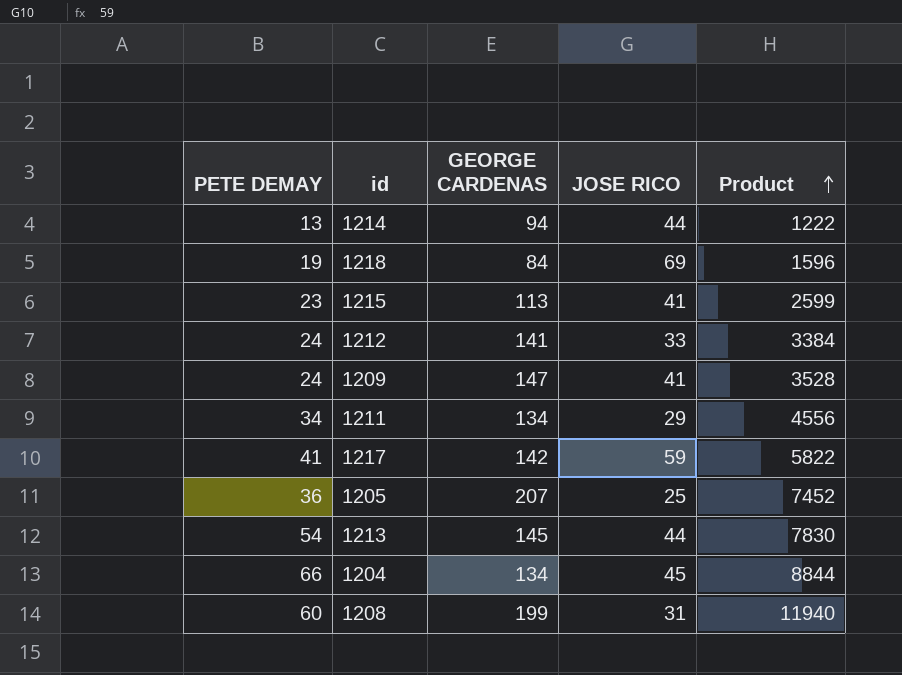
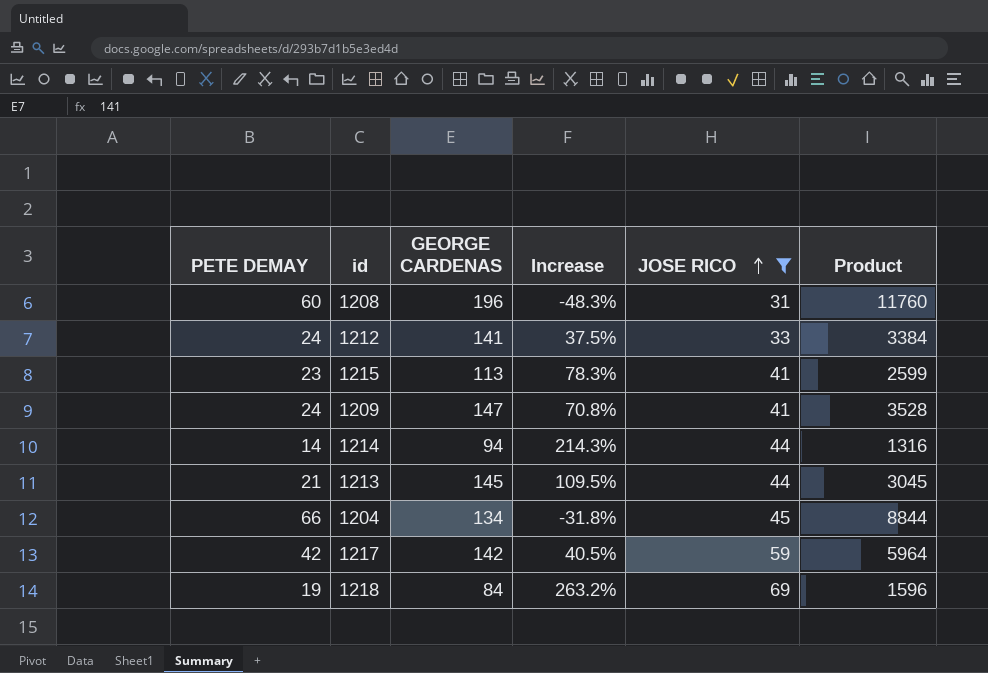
filter: none -> JOSE RICO >= 31
row order: Product ascending -> JOSE RICO ascending
column Increase | formula: none -> ([JOSE RICO] - [PETE DEMAY]) / [PETE DEMAY]
1208 | GEORGE CARDENAS: 199 -> 196
1208 | Product: 11940 -> 11760
1214 | PETE DEMAY: 13 -> 14
1214 | Product: 1222 -> 1316
1213 | PETE DEMAY: 54 -> 21
1213 | Product: 7830 -> 3045
1217 | PETE DEMAY: 41 -> 42
1217 | Product: 5822 -> 5964

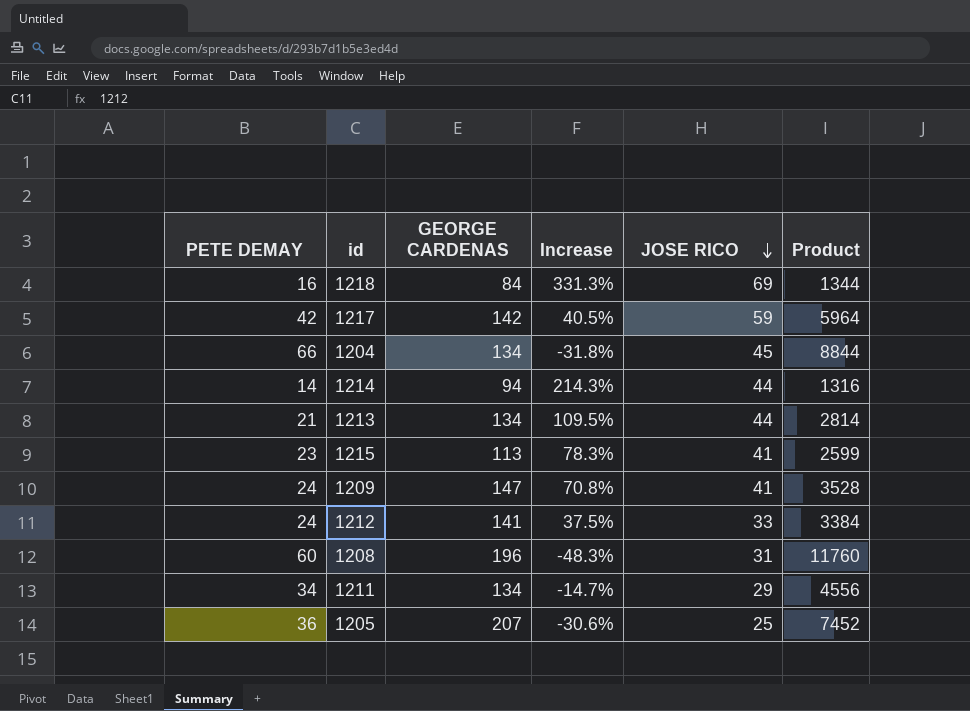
filter: JOSE RICO >= 31 -> none
row order: JOSE RICO ascending -> JOSE RICO descending
1218 | PETE DEMAY: 19 -> 16
1218 | Increase: 263.2% -> 331.3%
1218 | Product: 1596 -> 1344
1213 | GEORGE CARDENAS: 145 -> 134
1213 | Product: 3045 -> 2814

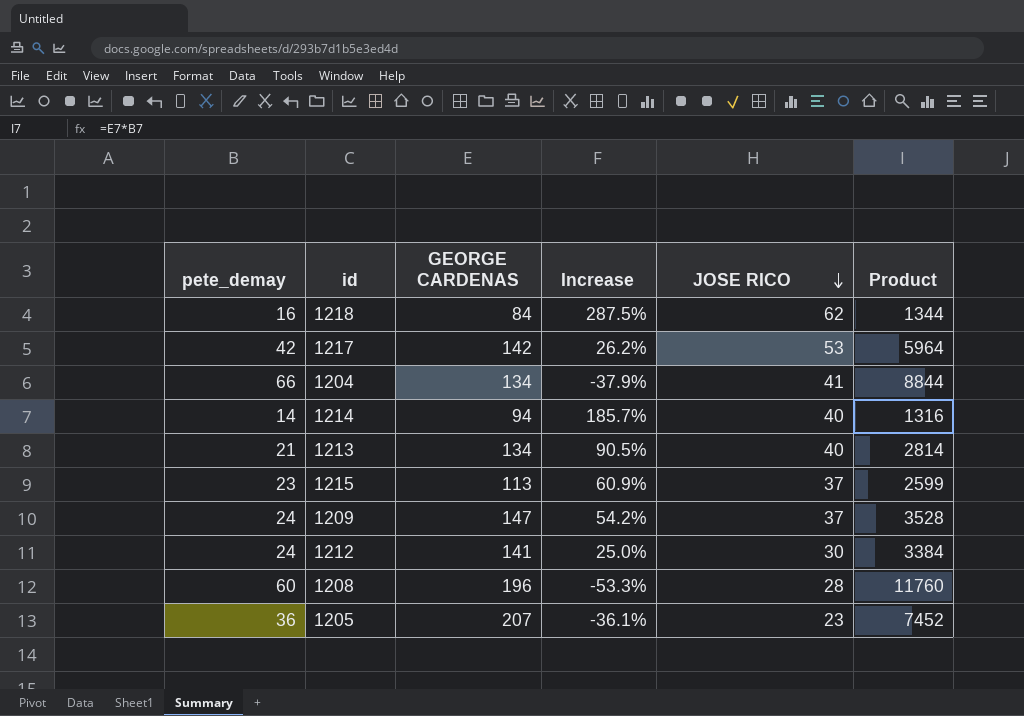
column name: PETE DEMAY -> pete_demay
row 1211: 34 | 134 | -14.7% | 29 | 4556 -> none
1218 | Increase: 331.3% -> 287.5%
1218 | JOSE RICO: 69 -> 62
1217 | Increase: 40.5% -> 26.2%
1217 | JOSE RICO: 59 -> 53
1204 | Increase: -31.8% -> -37.9%
1204 | JOSE RICO: 45 -> 41
1214 | Increase: 214.3% -> 185.7%
1214 | JOSE RICO: 44 -> 40
1213 | Increase: 109.5% -> 90.5%
1213 | JOSE RICO: 44 -> 40
1215 | Increase: 78.3% -> 60.9%
1215 | JOSE RICO: 41 -> 37
1209 | Increase: 70.8% -> 54.2%
1209 | JOSE RICO: 41 -> 37
1212 | Increase: 37.5% -> 25.0%
1212 | JOSE RICO: 33 -> 30
1208 | Increase: -48.3% -> -53.3%
1208 | JOSE RICO: 31 -> 28
1205 | Increase: -30.6% -> -36.1%
1205 | JOSE RICO: 25 -> 23

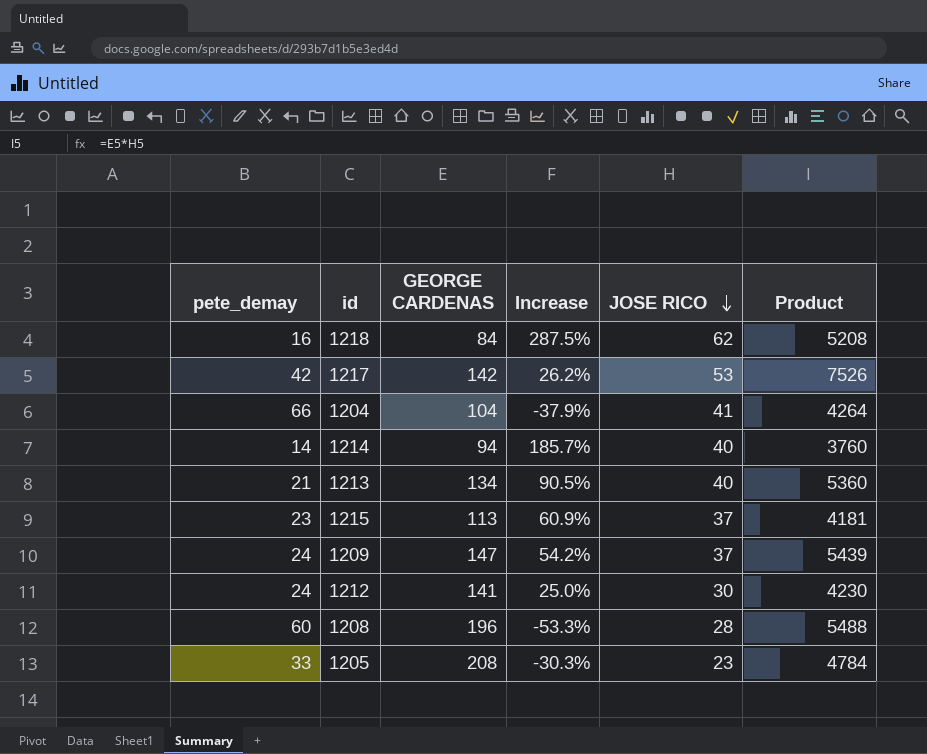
column Product | formula: [pete_demay] * [GEORGE CARDENAS] -> [GEORGE CARDENAS] * [JOSE RICO]
1204 | GEORGE CARDENAS: 134 -> 104
1205 | pete_demay: 36 -> 33
1205 | GEORGE CARDENAS: 207 -> 208
1205 | Increase: -36.1% -> -30.3%

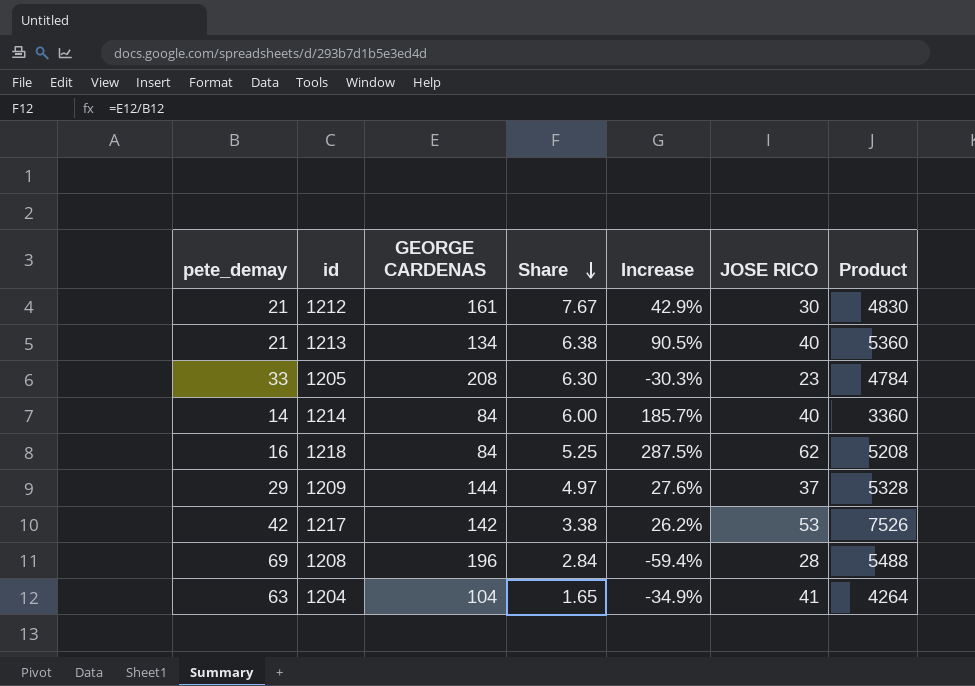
row order: JOSE RICO descending -> Share descending
column Share | formula: none -> [GEORGE CARDENAS] / [pete_demay]
row 1215: 23 | 113 | 60.9% | 37 | 4181 -> none
1212 | pete_demay: 24 -> 21
1212 | GEORGE CARDENAS: 141 -> 161
1212 | Increase: 25.0% -> 42.9%
1212 | Product: 4230 -> 4830
1214 | GEORGE CARDENAS: 94 -> 84
1214 | Product: 3760 -> 3360
1209 | pete_demay: 24 -> 29
1209 | GEORGE CARDENAS: 147 -> 144
1209 | Increase: 54.2% -> 27.6%
1209 | Product: 5439 -> 5328
1208 | pete_demay: 60 -> 69
1208 | Increase: -53.3% -> -59.4%
1204 | pete_demay: 66 -> 63
1204 | Increase: -37.9% -> -34.9%

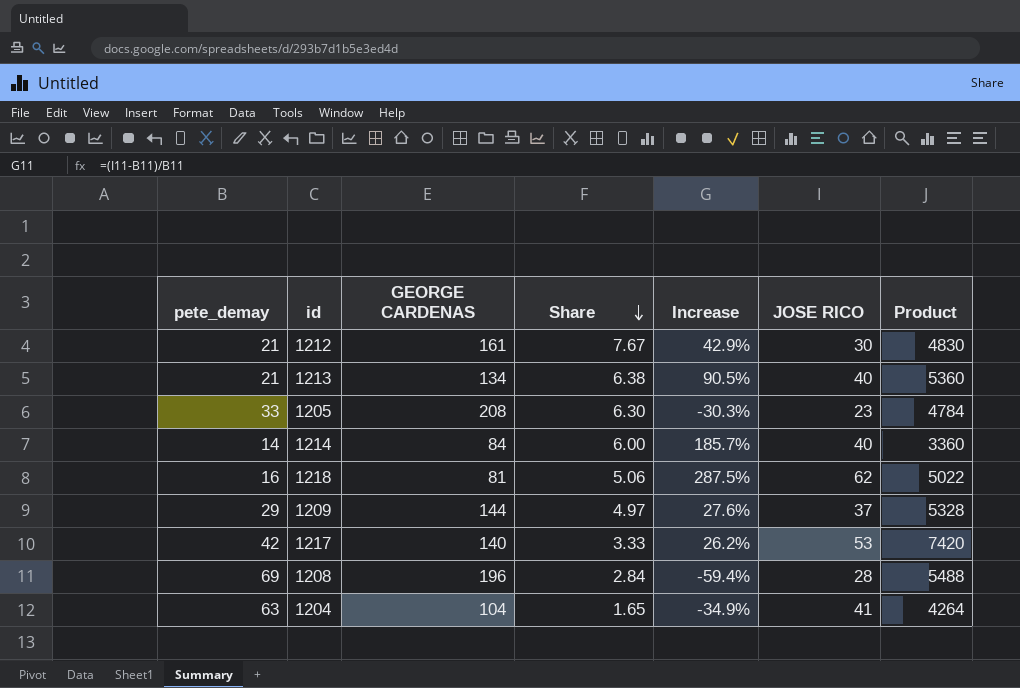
1218 | GEORGE CARDENAS: 84 -> 81
1218 | Share: 5.25 -> 5.06
1218 | Product: 5208 -> 5022
1217 | GEORGE CARDENAS: 142 -> 140
1217 | Share: 3.38 -> 3.33
1217 | Product: 7526 -> 7420

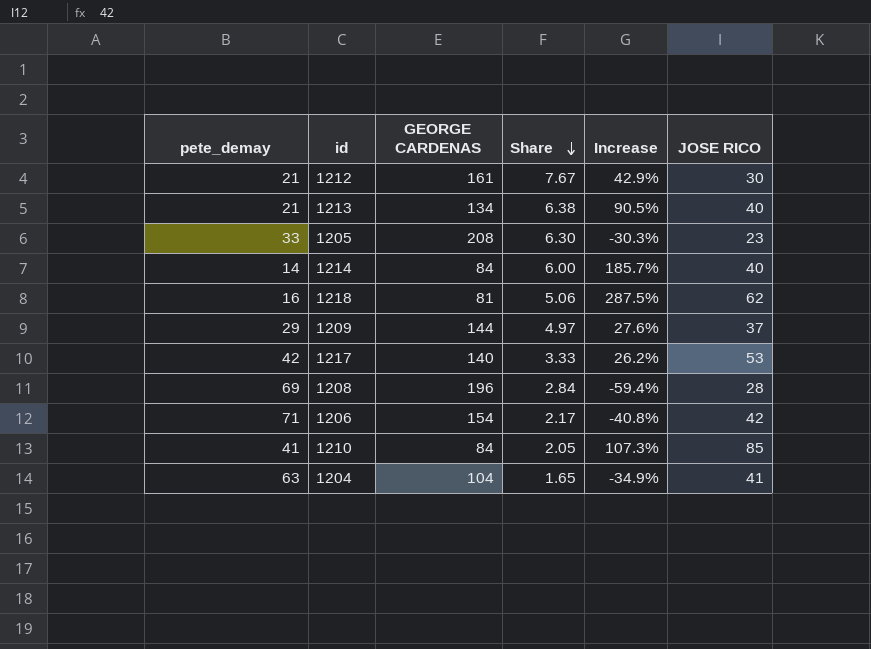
column Product | formula: [GEORGE CARDENAS] * [JOSE RICO] -> none
row 1206: none -> 71 | 154 | 2.17 | -40.8% | 42
row 1210: none -> 41 | 84 | 2.05 | 107.3% | 85

